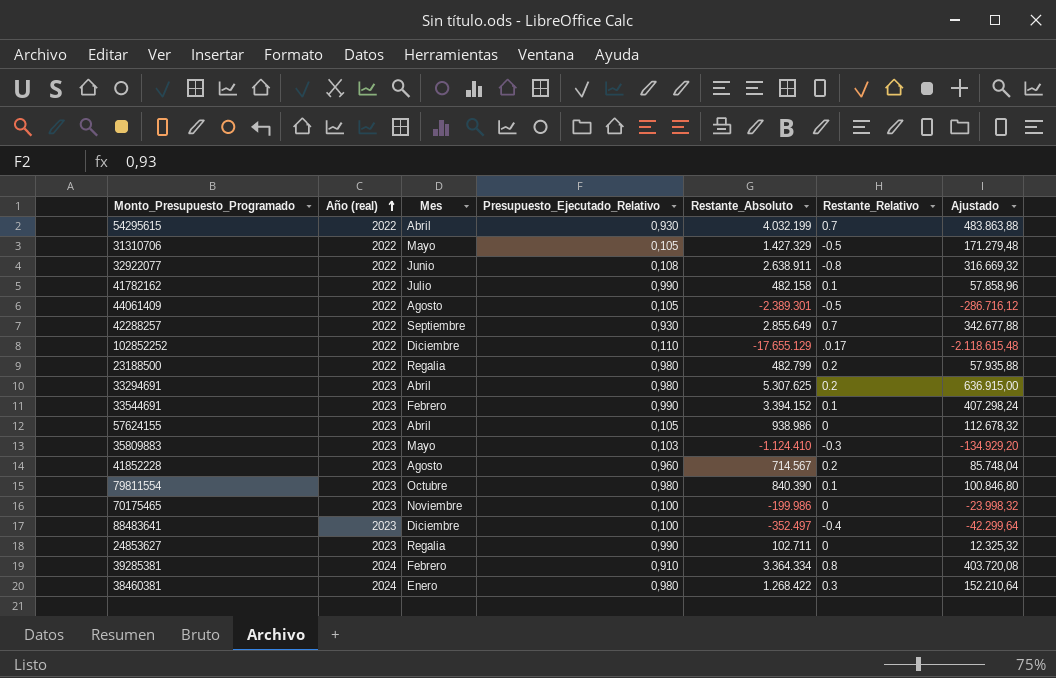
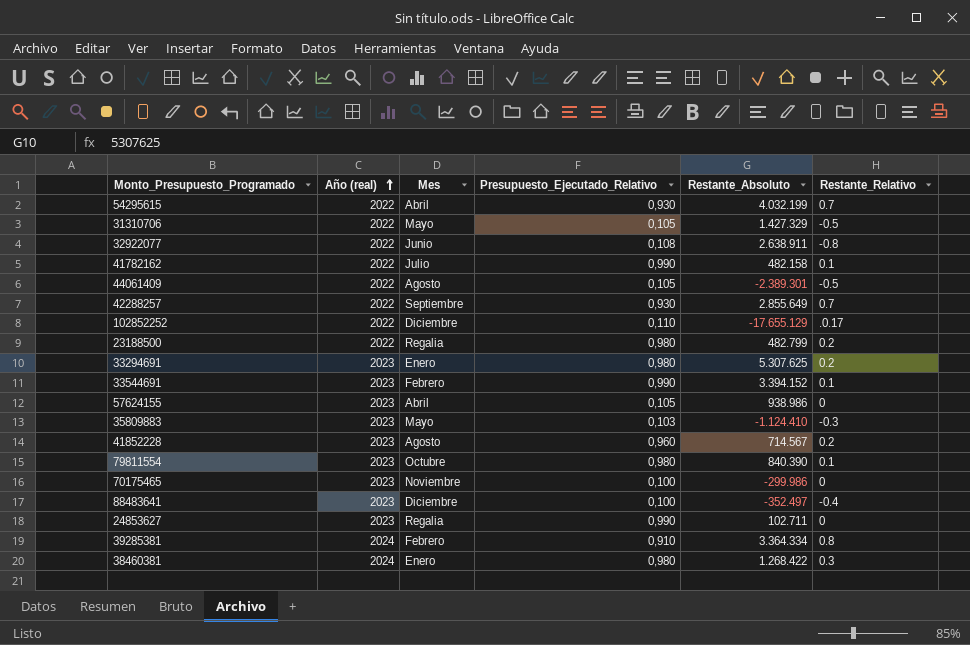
column Ajustado | formula: [Restante_Absoluto] * 0,12 -> none
33294691 | Mes: Abril -> Enero
70175465 | Restante_Absoluto: -199.986 -> -299.986

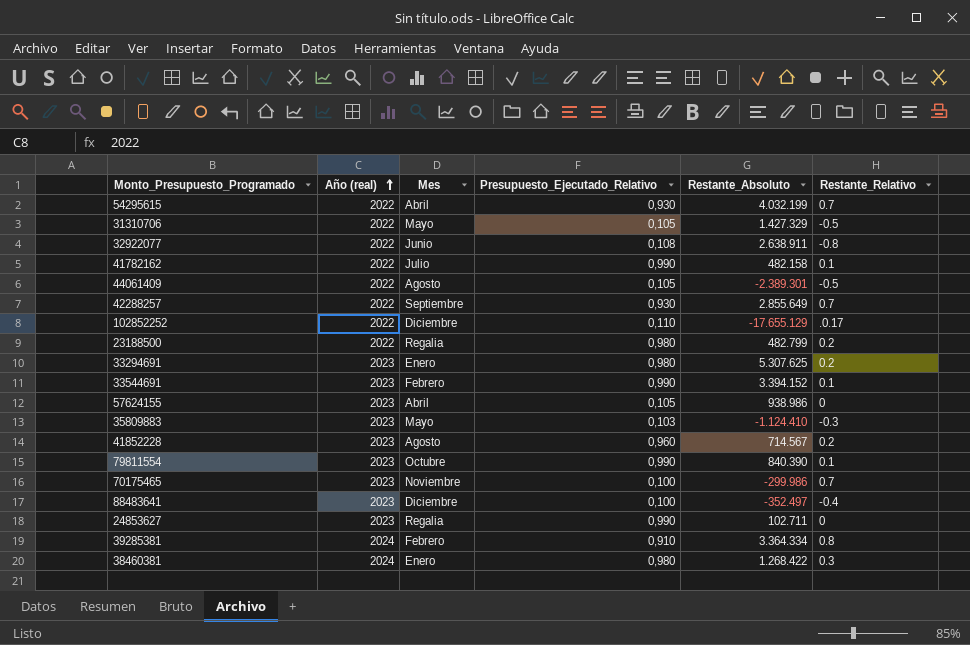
79811554 | Presupuesto_Ejecutado_Relativo: 0,980 -> 0,990
70175465 | Restante_Relativo: 0 -> 0.7

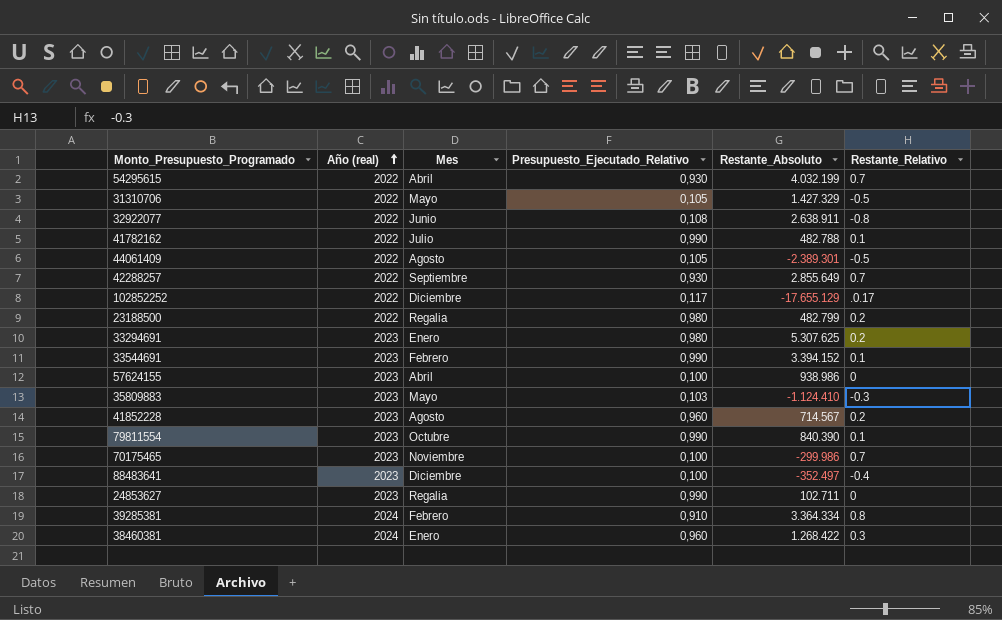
41782162 | Restante_Absoluto: 482.158 -> 482.788
102852252 | Presupuesto_Ejecutado_Relativo: 0,110 -> 0,117
57624155 | Presupuesto_Ejecutado_Relativo: 0,105 -> 0,100
38460381 | Presupuesto_Ejecutado_Relativo: 0,980 -> 0,960

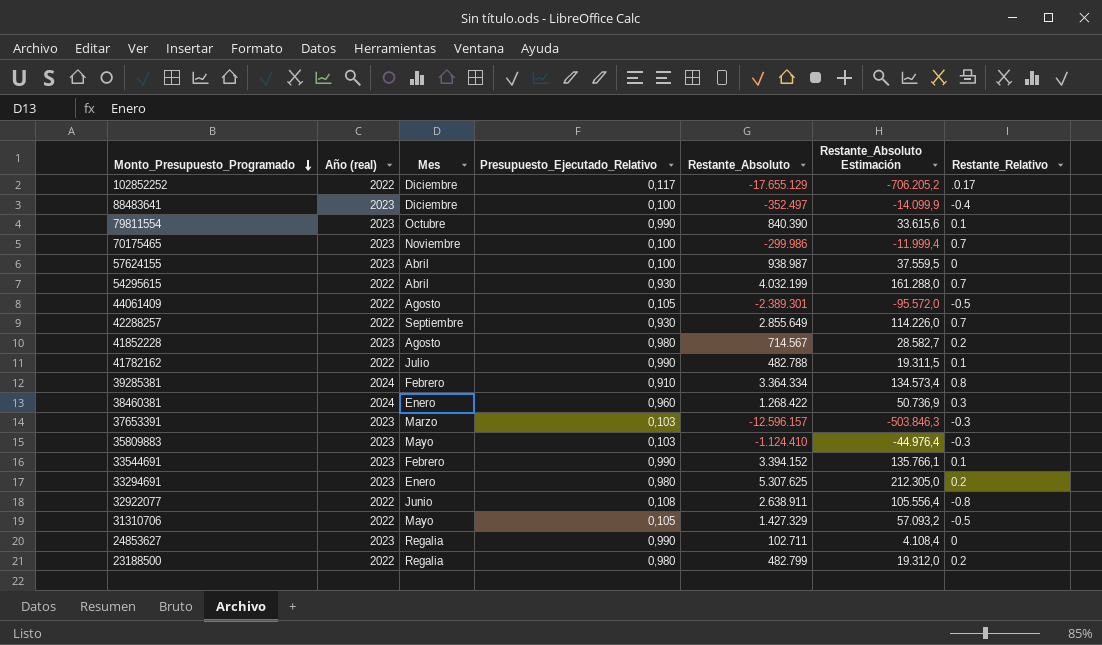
row order: Año (real) ascending -> Monto_Presupuesto_Programado descending
column Restante_Absoluto Estimación | formula: none -> [Restante_Absoluto] * 0,04
57624155 | Restante_Absoluto: 938.986 -> 938.987
41852228 | Presupuesto_Ejecutado_Relativo: 0,960 -> 0,980
row 37653391: none -> 2023 | Marzo | 0,103 | -12.596.157 | -503.846,3 | -0.3

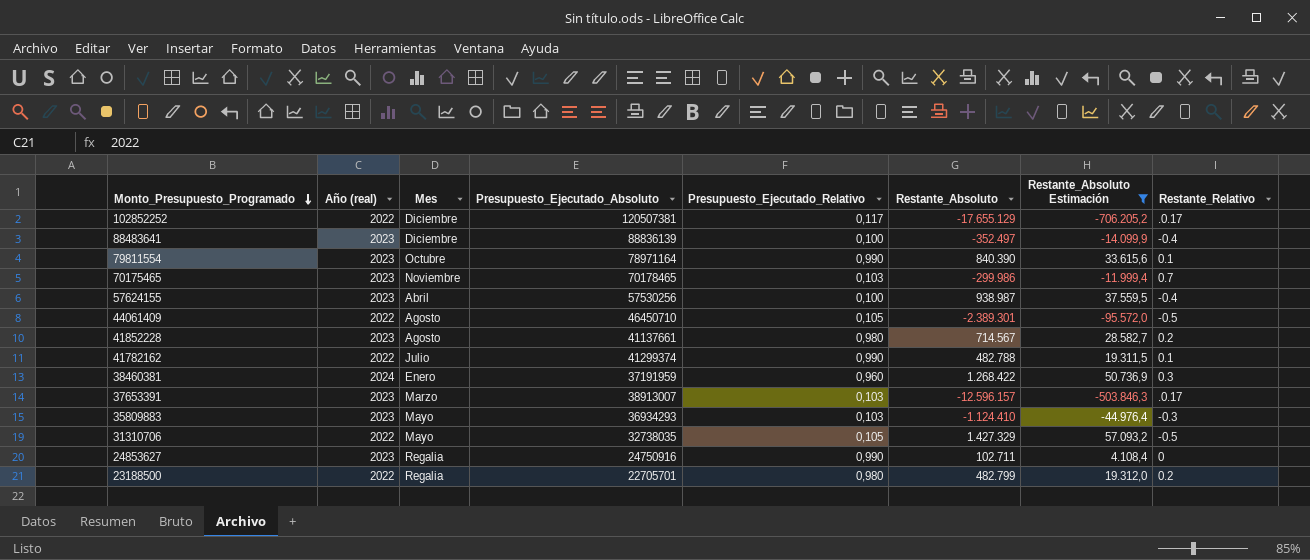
filter: none -> Restante_Absoluto Estimación <= 57.093,2
column Presupuesto_Ejecutado_Absoluto | position: none -> 4
70175465 | Presupuesto_Ejecutado_Relativo: 0,100 -> 0,103
57624155 | Restante_Relativo: 0 -> -0.4
37653391 | Restante_Relativo: -0.3 -> .0.17

